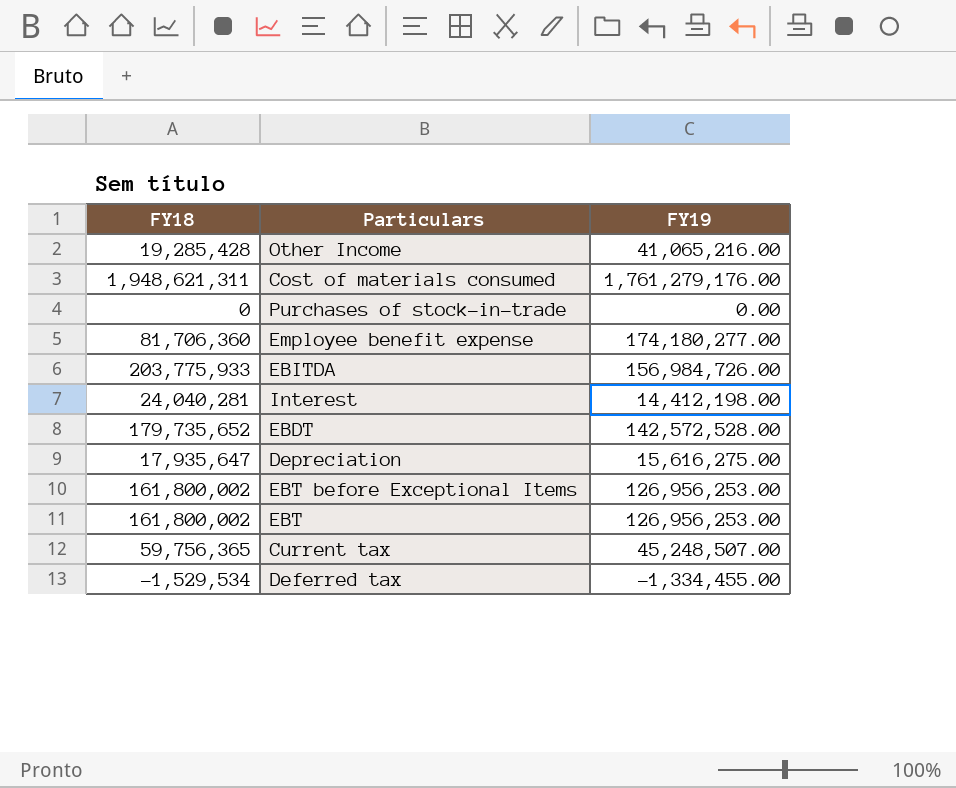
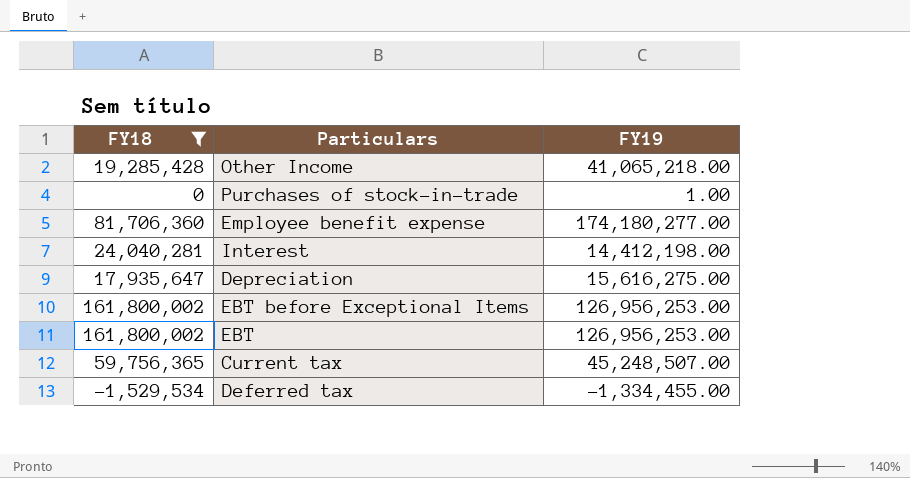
filter: none -> FY18 <= 161,800,002
Other Income | FY19: 41,065,216.00 -> 41,065,218.00
Purchases of stock-in-trade | FY19: 0.00 -> 1.00

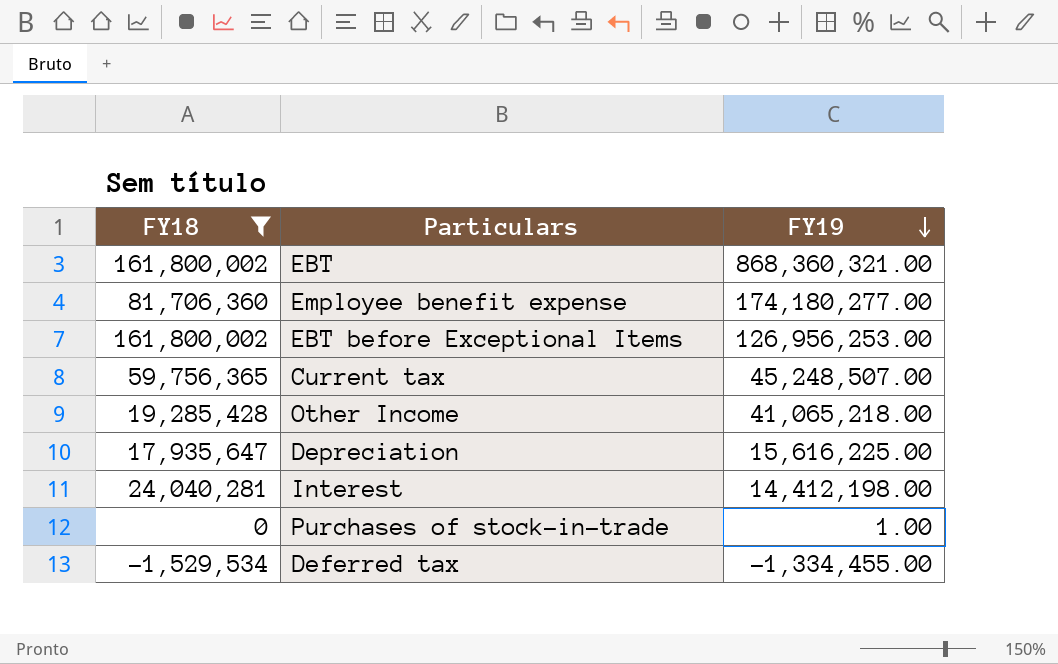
row order: none -> FY19 descending
EBT | FY19: 126,956,253.00 -> 868,360,321.00
Depreciation | FY19: 15,616,275.00 -> 15,616,225.00

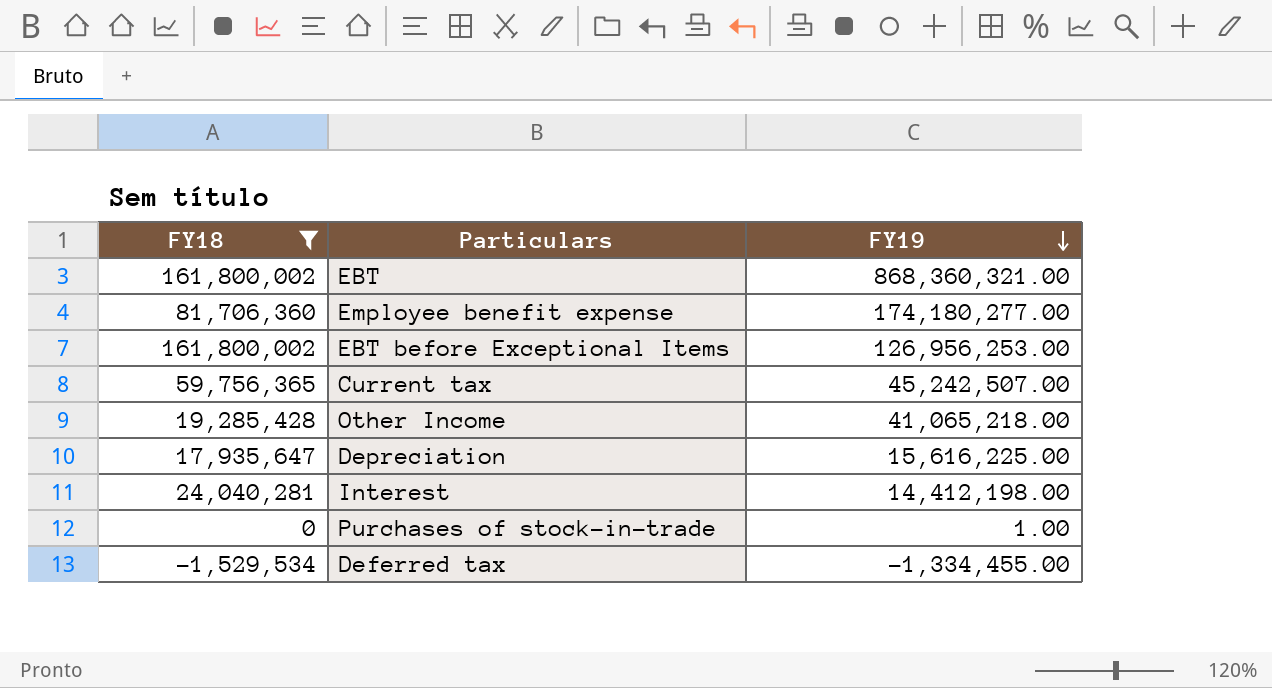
Current tax | FY19: 45,248,507.00 -> 45,242,507.00

